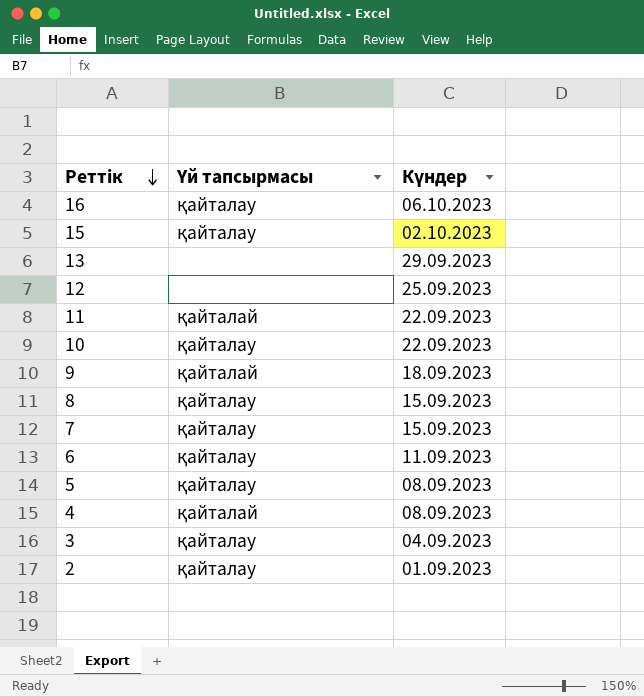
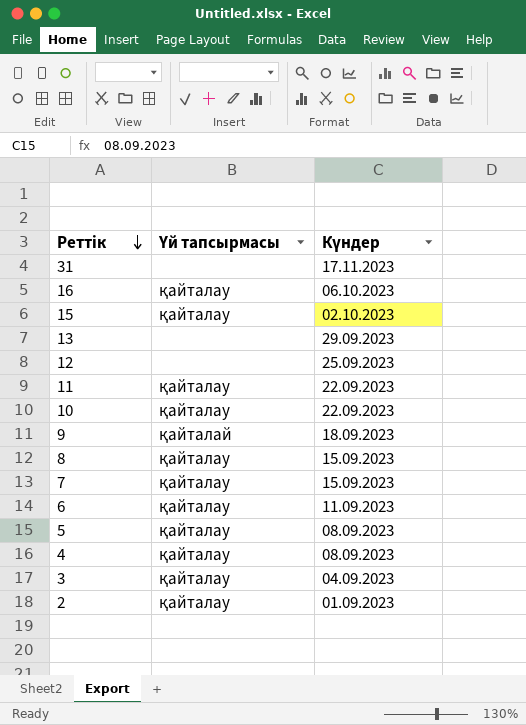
row 31: none -> none | 17.11.2023
11 | Үй тапсырмасы: қайталай -> қайталау
4 | Үй тапсырмасы: қайталай -> қайталау

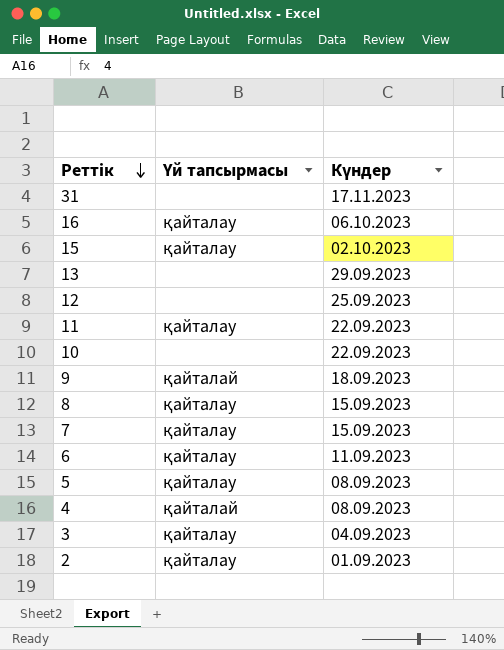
10 | Үй тапсырмасы: қайталау -> none
4 | Үй тапсырмасы: қайталау -> қайталай

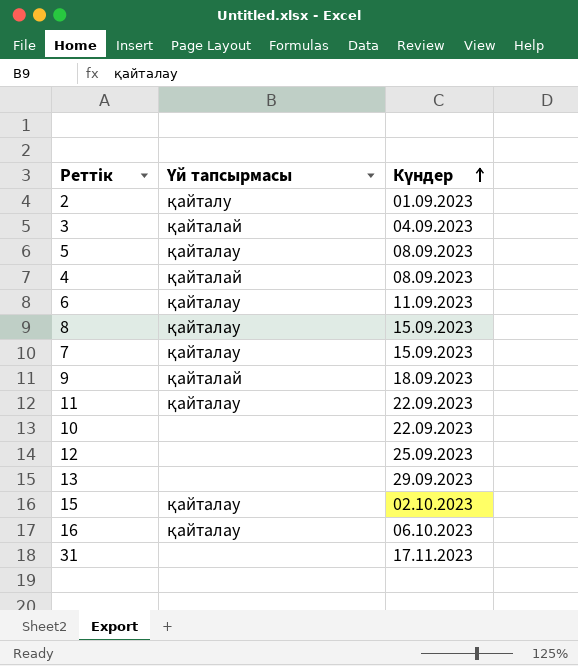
row order: Реттік descending -> Күндер ascending
2 | Үй тапсырмасы: қайталау -> қайталу
3 | Үй тапсырмасы: қайталау -> қайталай

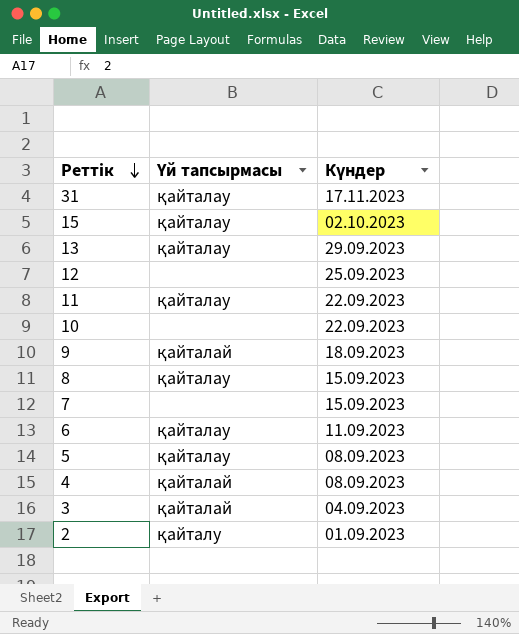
row order: Күндер ascending -> Реттік descending
row 16: қайталау | 06.10.2023 -> none
31 | Үй тапсырмасы: none -> қайталау
13 | Үй тапсырмасы: none -> қайталау
7 | Үй тапсырмасы: қайталау -> none

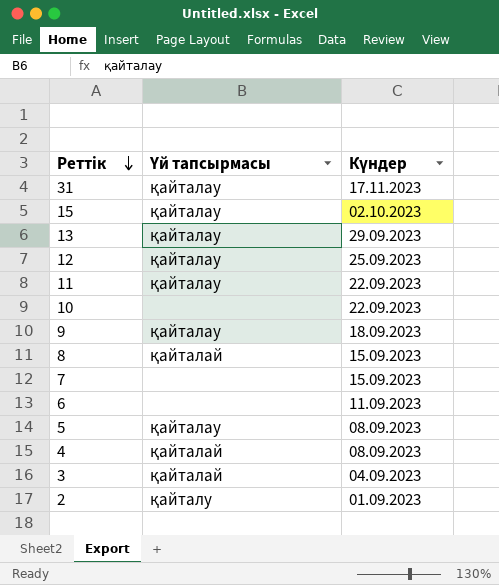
12 | Үй тапсырмасы: none -> қайталау
9 | Үй тапсырмасы: қайталай -> қайталау
8 | Үй тапсырмасы: қайталау -> қайталай
6 | Үй тапсырмасы: қайталау -> none

